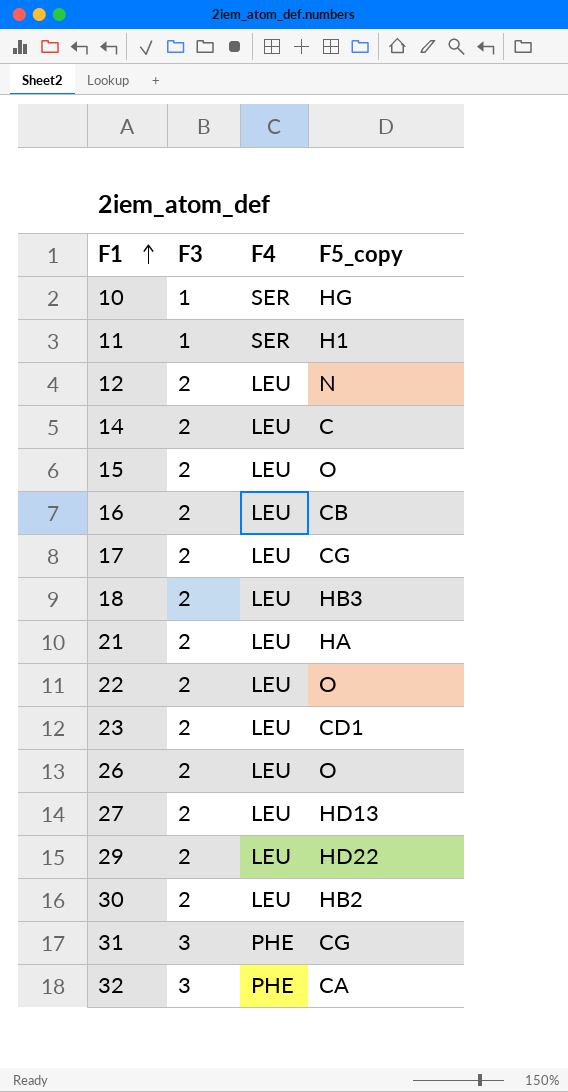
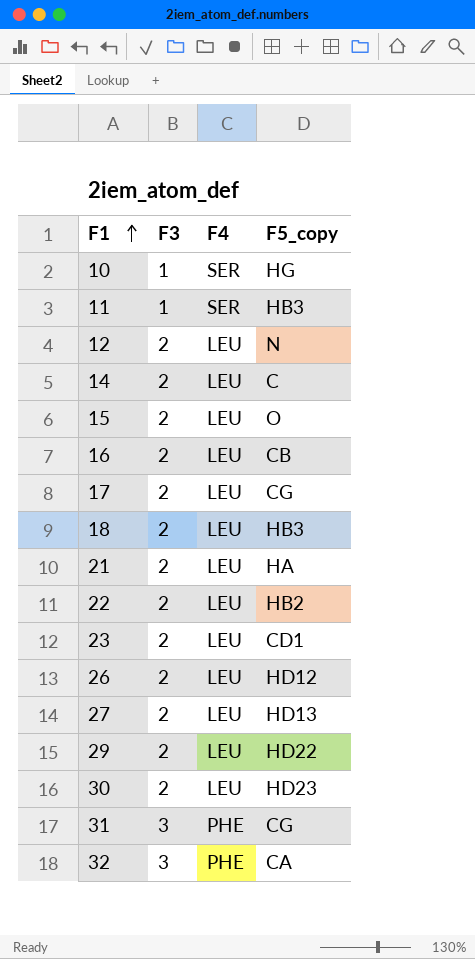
11 | F5_copy: H1 -> HB3
22 | F5_copy: O -> HB2
26 | F5_copy: O -> HD12
30 | F5_copy: HB2 -> HD23

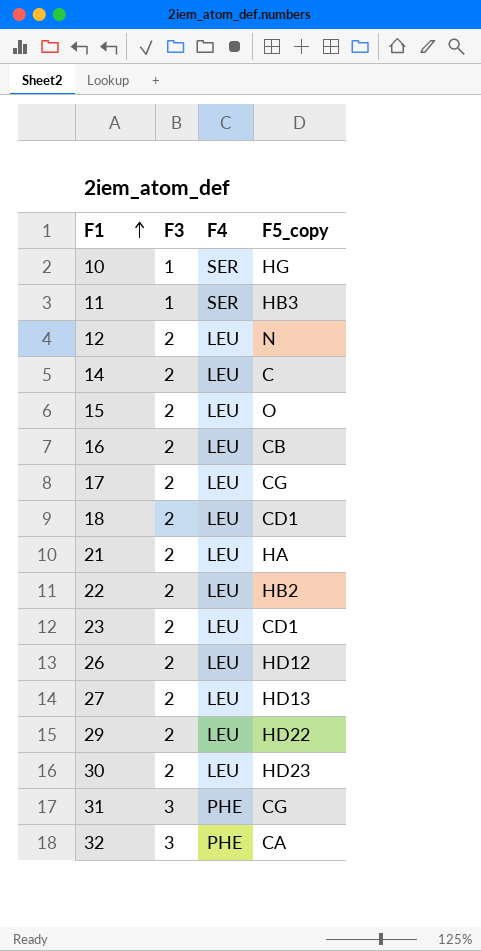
18 | F5_copy: HB3 -> CD1

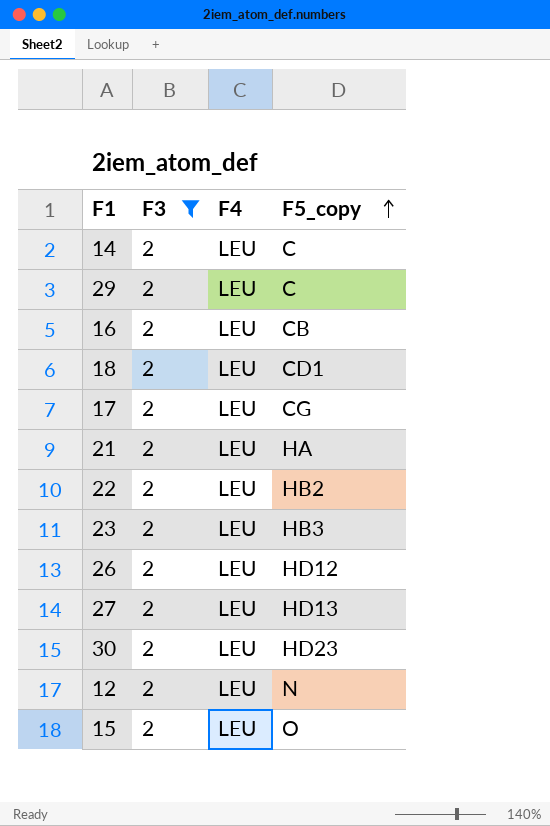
filter: none -> F3 = 2
row order: F1 ascending -> F5_copy ascending
29 | F5_copy: HD22 -> C
23 | F5_copy: CD1 -> HB3

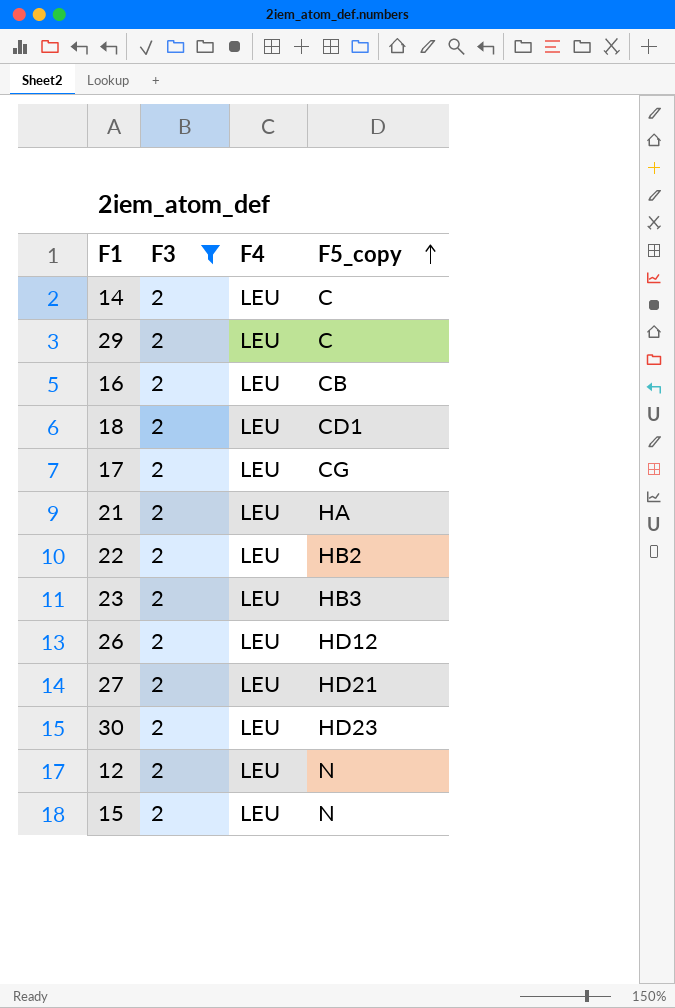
27 | F5_copy: HD13 -> HD21
15 | F5_copy: O -> N

